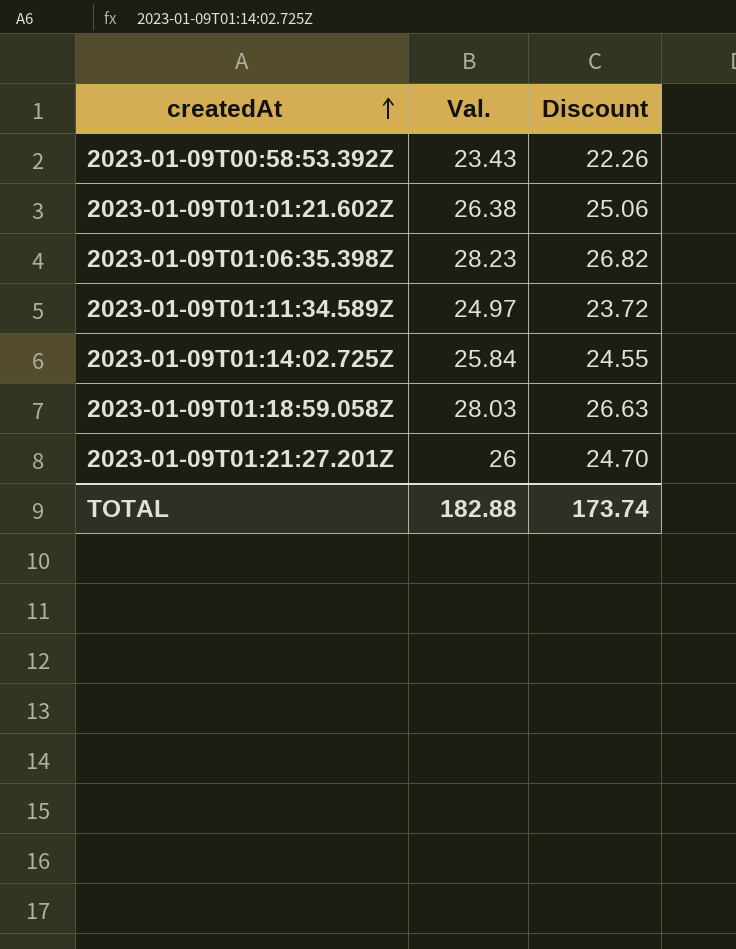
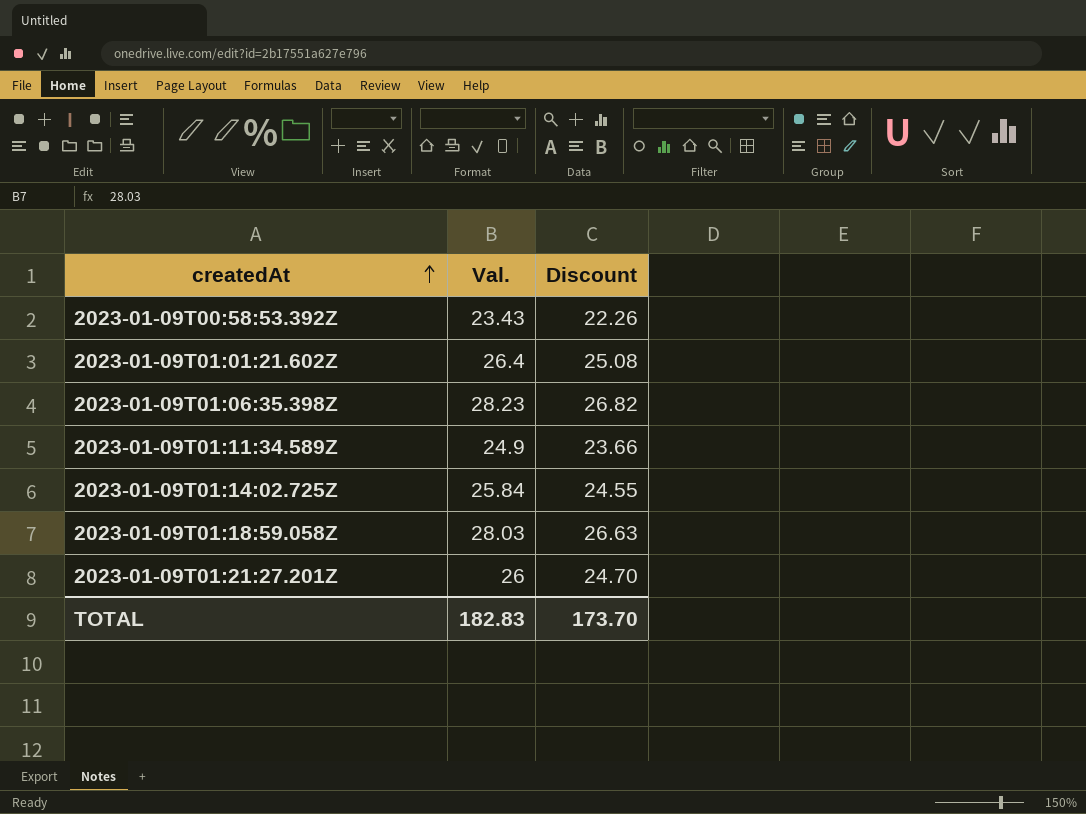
2023-01-09T01:01:21.602Z | Val.: 26.38 -> 26.4
2023-01-09T01:01:21.602Z | Discount: 25.06 -> 25.08
2023-01-09T01:11:34.589Z | Val.: 24.97 -> 24.9
2023-01-09T01:11:34.589Z | Discount: 23.72 -> 23.66
TOTAL | Val.: 182.88 -> 182.83
TOTAL | Discount: 173.74 -> 173.70

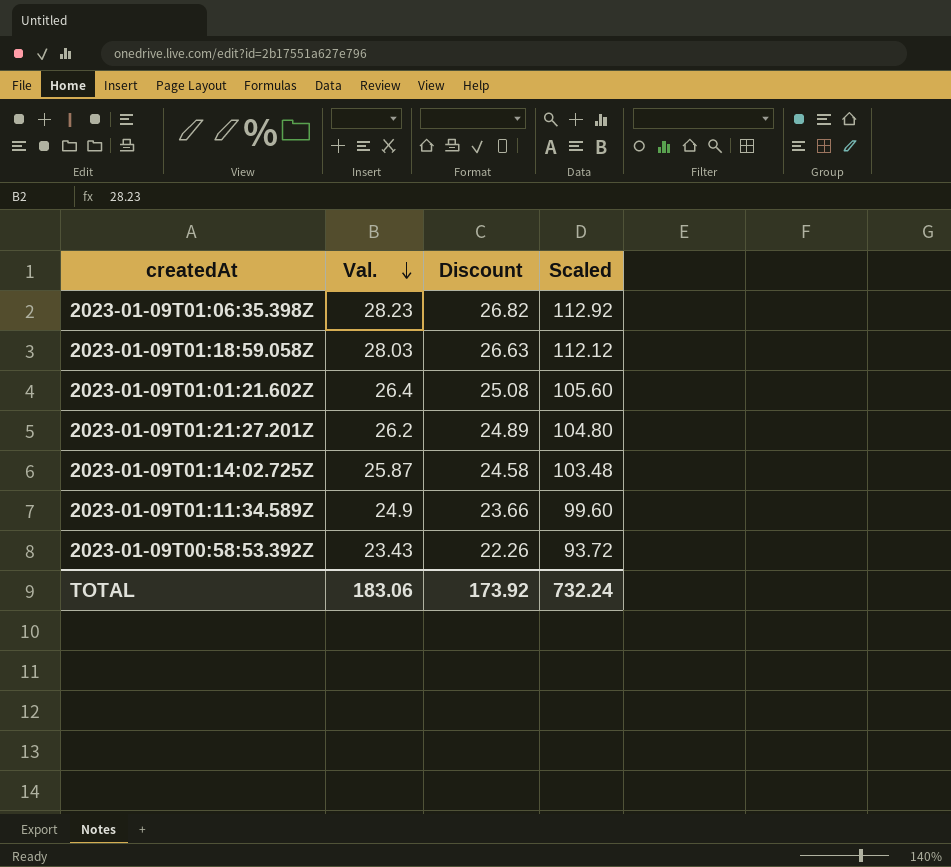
row order: createdAt ascending -> Val. descending
column Scaled | formula: none -> [Val.] * 4
2023-01-09T01:21:27.201Z | Val.: 26 -> 26.2
2023-01-09T01:21:27.201Z | Discount: 24.70 -> 24.89
2023-01-09T01:14:02.725Z | Val.: 25.84 -> 25.87
2023-01-09T01:14:02.725Z | Discount: 24.55 -> 24.58
TOTAL | Val.: 182.83 -> 183.06
TOTAL | Discount: 173.70 -> 173.92

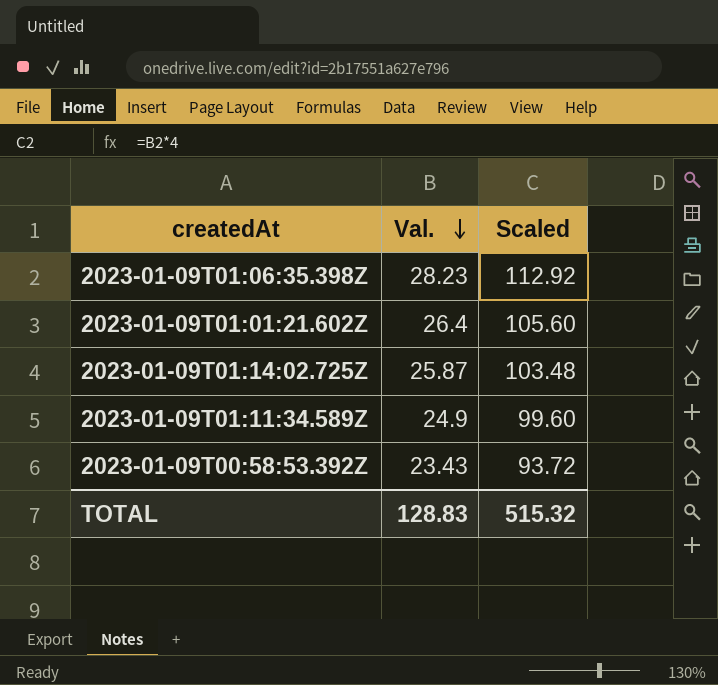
column Discount | formula: [Val.] * 0.95 -> none
row 2023-01-09T01:18:59.058Z: 28.03 | 26.63 | 112.12 -> none
row 2023-01-09T01:21:27.201Z: 26.2 | 24.89 | 104.80 -> none
TOTAL | Val.: 183.06 -> 128.83
TOTAL | Scaled: 732.24 -> 515.32

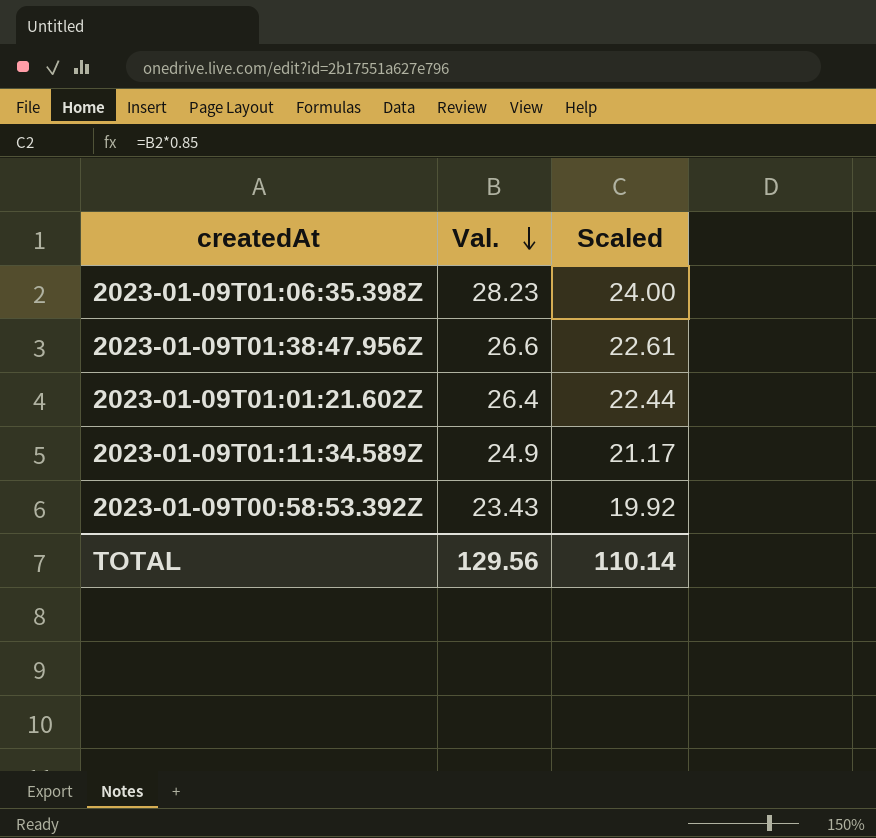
column Scaled | formula: [Val.] * 4 -> [Val.] * 0.85
row 2023-01-09T01:14:02.725Z: 25.87 | 103.48 -> none
row 2023-01-09T01:38:47.956Z: none -> 26.6 | 22.61
TOTAL | Val.: 128.83 -> 129.56
TOTAL | Scaled: 515.32 -> 110.14

